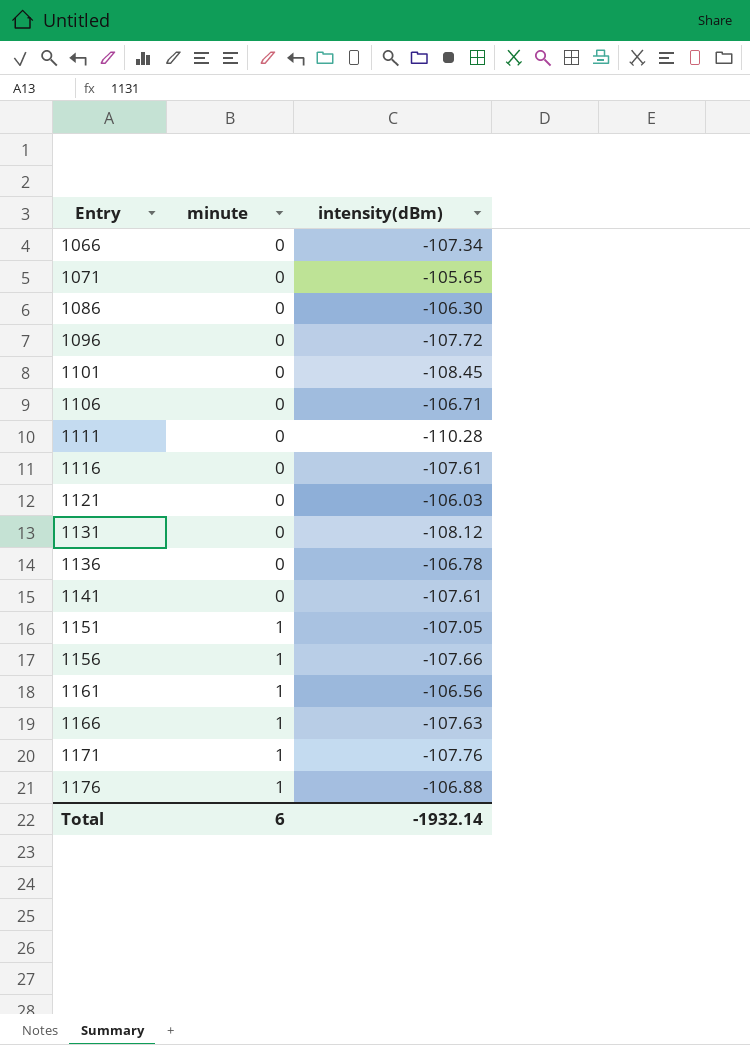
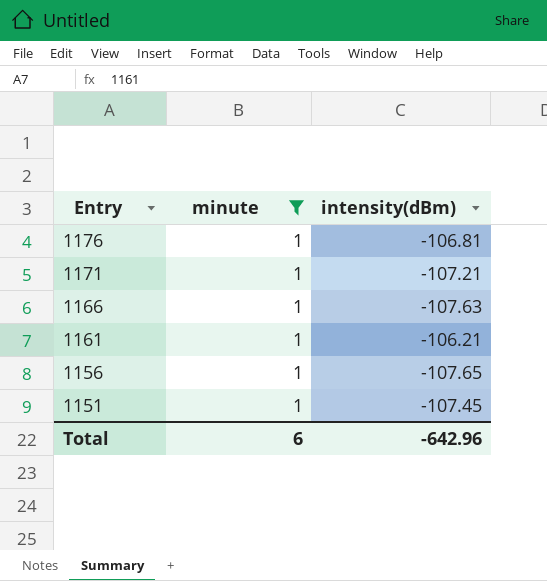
filter: none -> minute = 1
row order: Entry ascending -> Entry descending
1176 | intensity(dBm): -106.88 -> -106.81
1171 | intensity(dBm): -107.76 -> -107.21
1161 | intensity(dBm): -106.56 -> -106.21
1156 | intensity(dBm): -107.66 -> -107.65
1151 | intensity(dBm): -107.05 -> -107.45
Total | intensity(dBm): -1932.14 -> -642.96

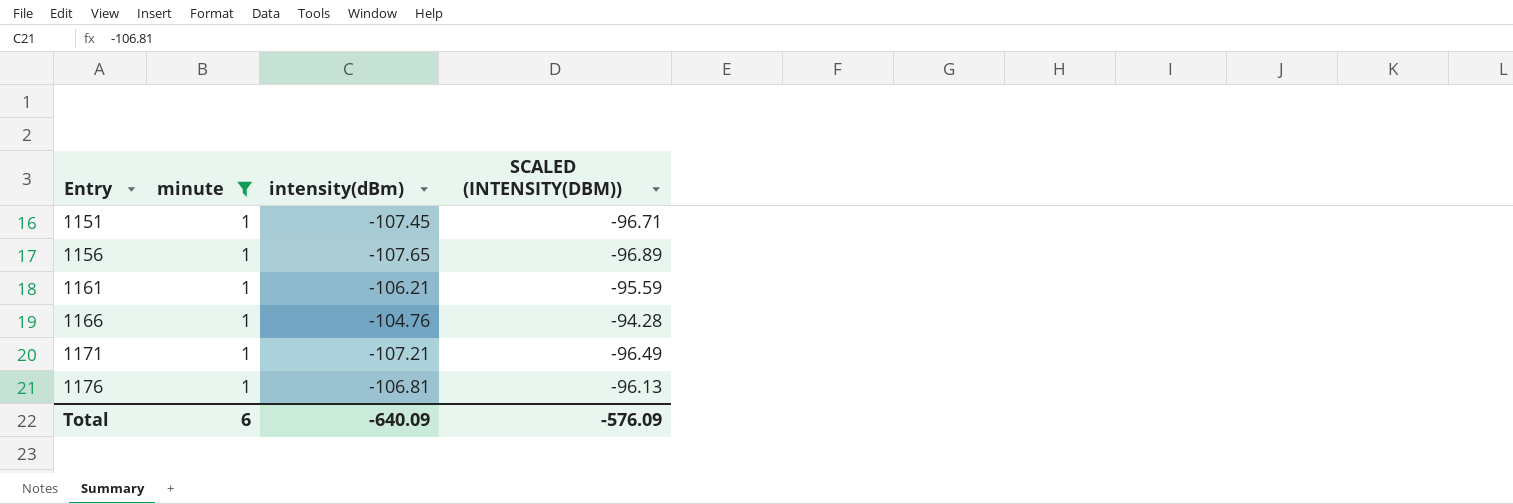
row order: Entry descending -> Entry ascending
column SCALED (INTENSITY(DBM)) | formula: none -> [intensity(dBm)] * 0.9
1166 | intensity(dBm): -107.63 -> -104.76
Total | intensity(dBm): -642.96 -> -640.09

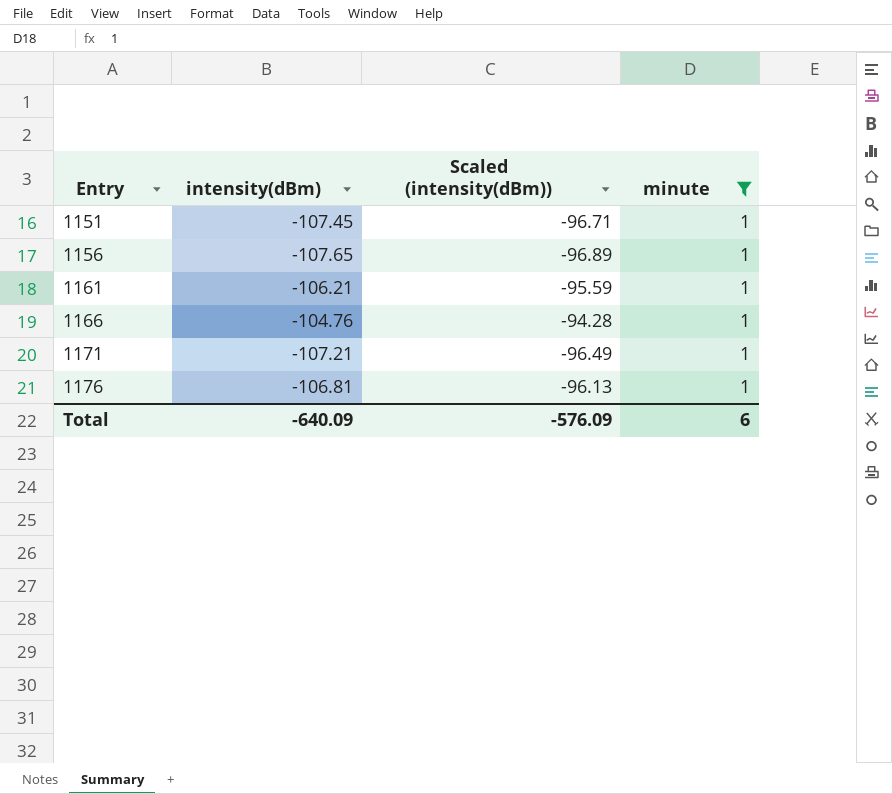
column name: SCALED (INTENSITY(DBM)) -> Scaled (intensity(dBm))
column minute | position: 2 -> 4

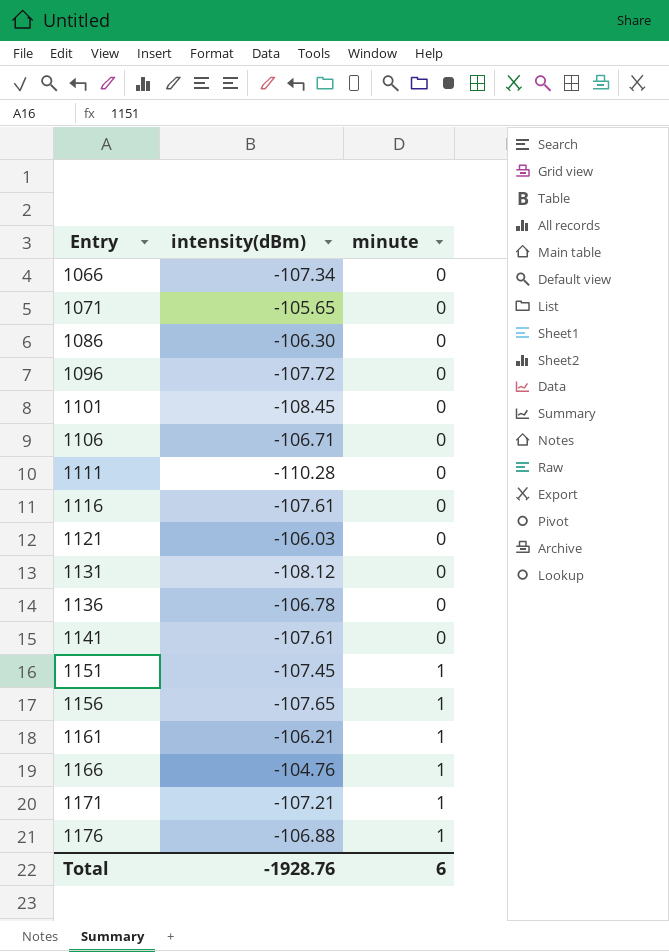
filter: minute = 1 -> none
column Scaled (intensity(dBm)) | formula: [intensity(dBm)] * 0.9 -> none
1176 | intensity(dBm): -106.81 -> -106.88
Total | intensity(dBm): -640.09 -> -1928.76

